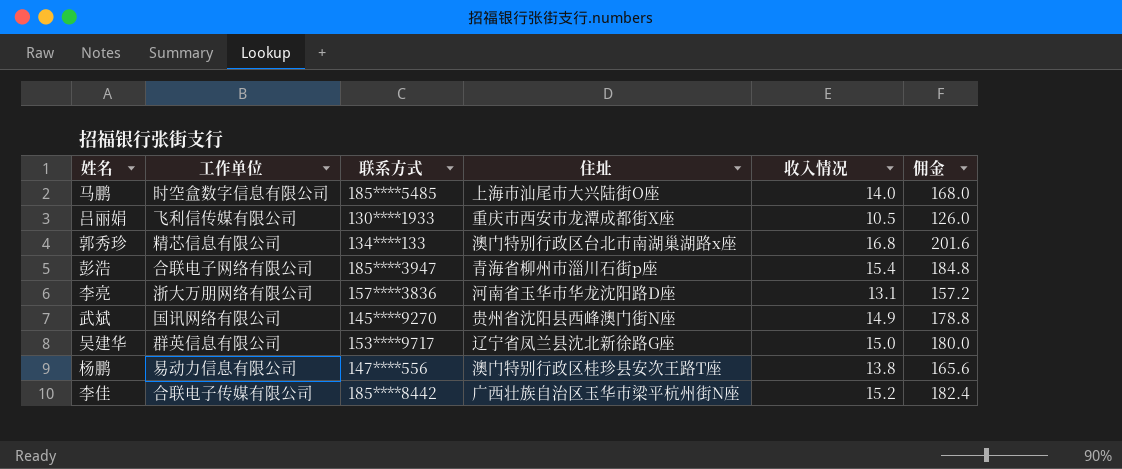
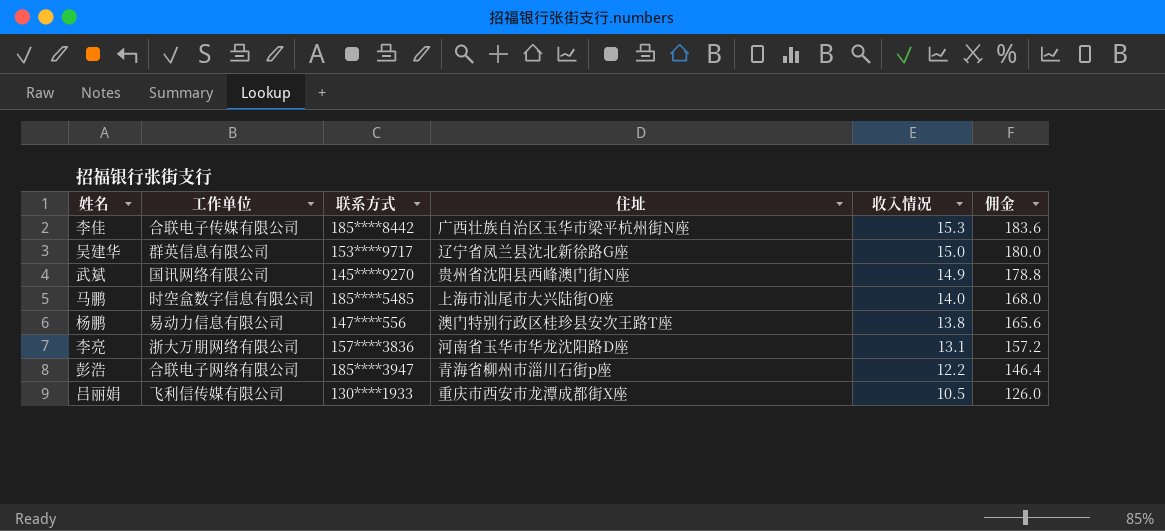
row order: none -> 收入情况 descending
row 郭秀珍: 精芯信息有限公司 | 134****133 | 澳门特别行政区台北市南湖巢湖路x座 | 16.8 | 201.6 -> none
李佳 | 收入情况: 15.2 -> 15.3
李佳 | 佣金: 182.4 -> 183.6
彭浩 | 收入情况: 15.4 -> 12.2
彭浩 | 佣金: 184.8 -> 146.4

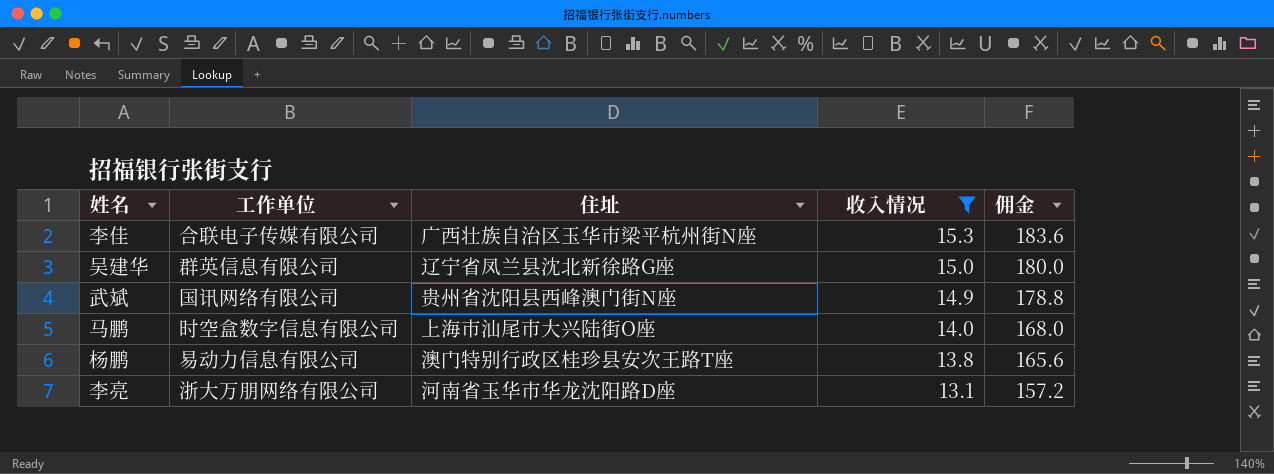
filter: none -> 收入情况 >= 13.1
column 联系方式 | position: 3 -> none

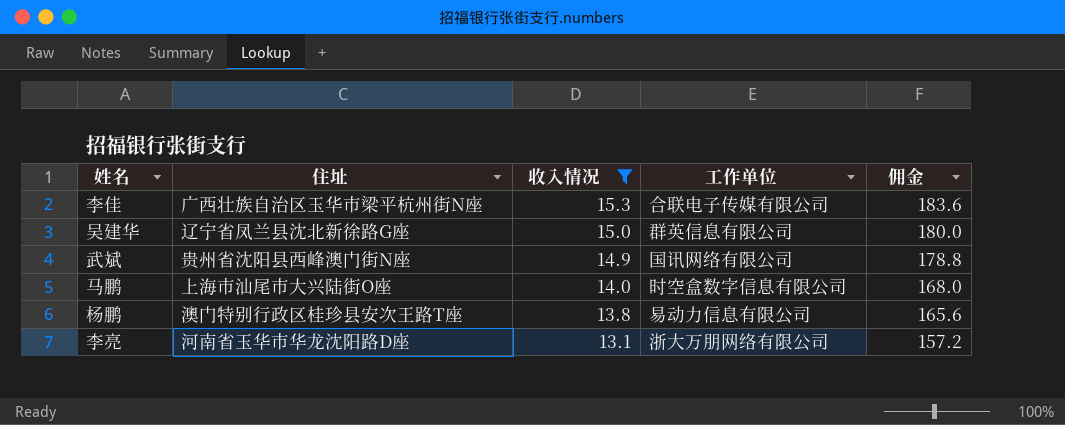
column 工作单位 | position: 2 -> 4

